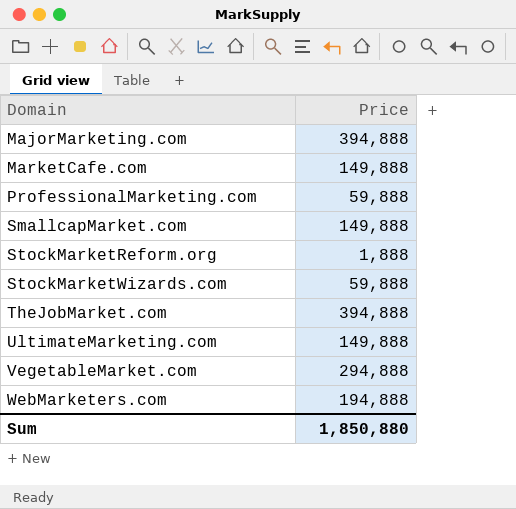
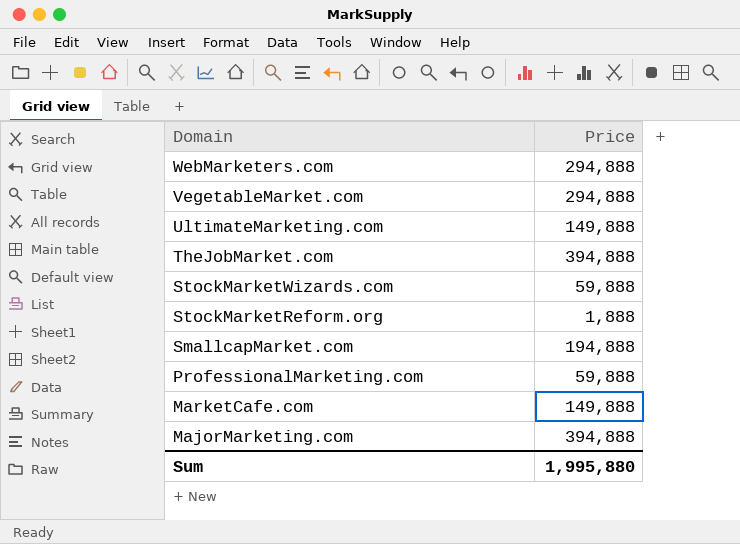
row order: Domain ascending -> Domain descending
WebMarketers.com | Price: 194,888 -> 294,888
SmallcapMarket.com | Price: 149,888 -> 194,888
Sum | Price: 1,850,880 -> 1,995,880

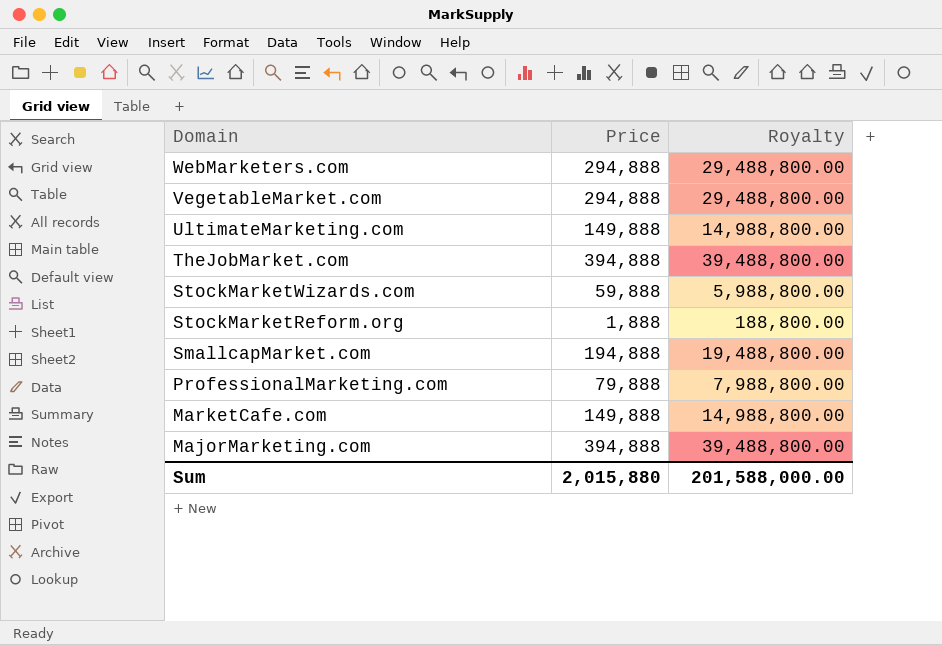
column Royalty | formula: none -> [Price] * 100
ProfessionalMarketing.com | Price: 59,888 -> 79,888
Sum | Price: 1,995,880 -> 2,015,880

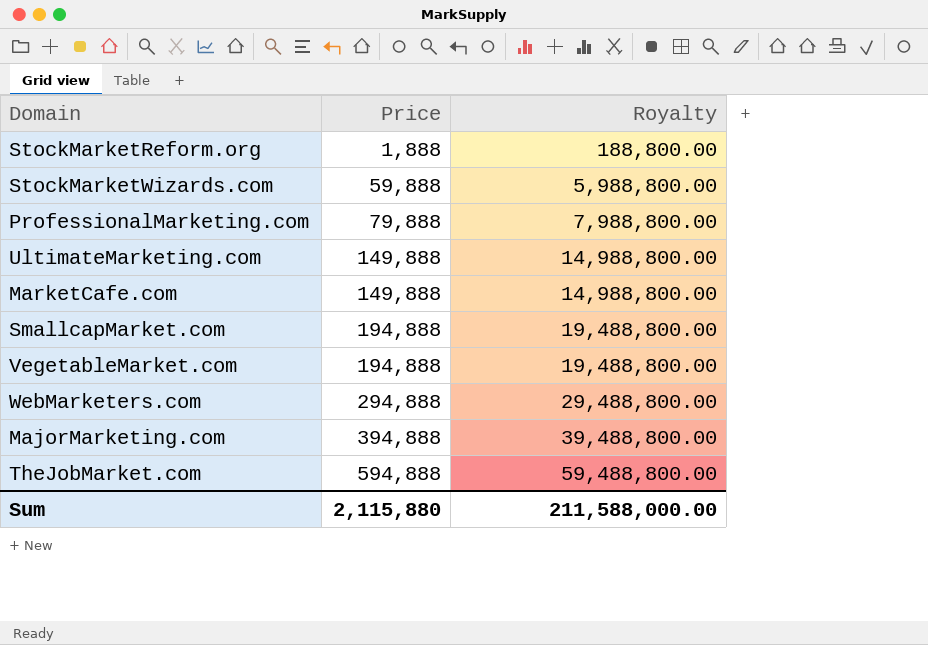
row order: Domain descending -> Price ascending
VegetableMarket.com | Price: 294,888 -> 194,888
VegetableMarket.com | Royalty: 29,488,800.00 -> 19,488,800.00
TheJobMarket.com | Price: 394,888 -> 594,888
TheJobMarket.com | Royalty: 39,488,800.00 -> 59,488,800.00
Sum | Price: 2,015,880 -> 2,115,880
Sum | Royalty: 201,588,000.00 -> 211,588,000.00

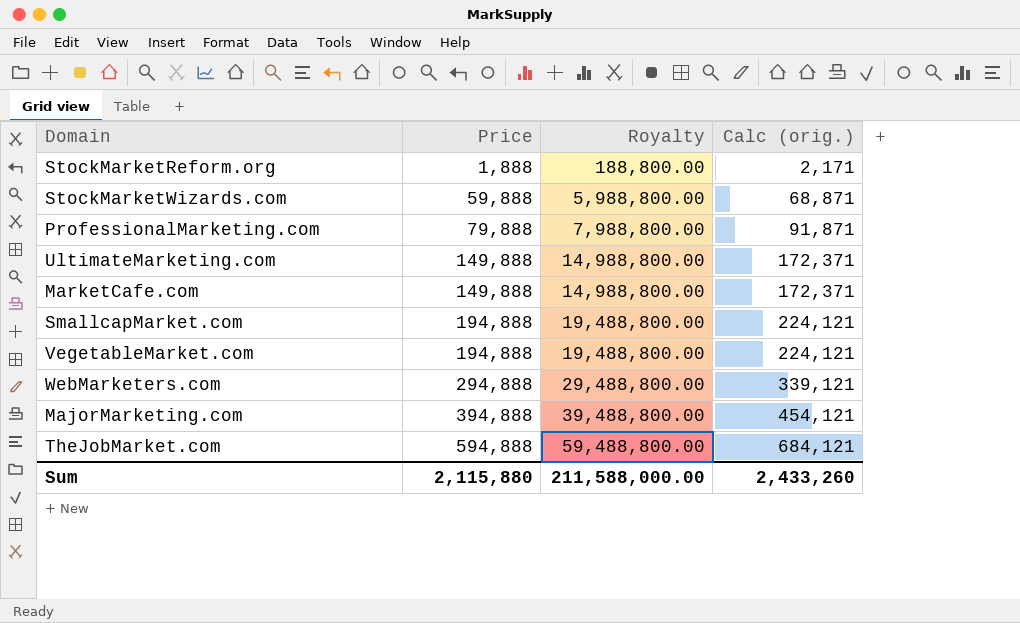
column Calc (orig.) | formula: none -> [Price] * 1.15

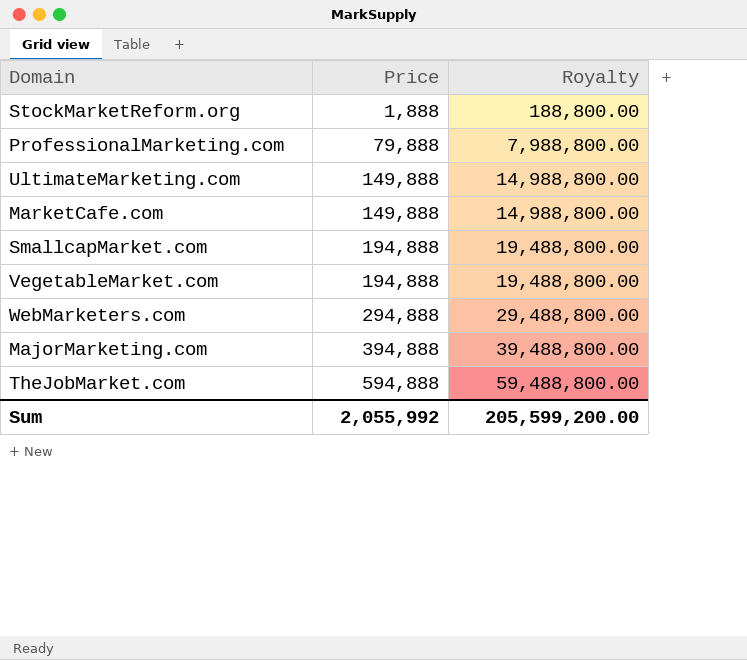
column Calc (orig.) | formula: [Price] * 1.15 -> none
row StockMarketWizards.com: 59,888 | 5,988,800.00 | 68,871 -> none
Sum | Price: 2,115,880 -> 2,055,992
Sum | Royalty: 211,588,000.00 -> 205,599,200.00

